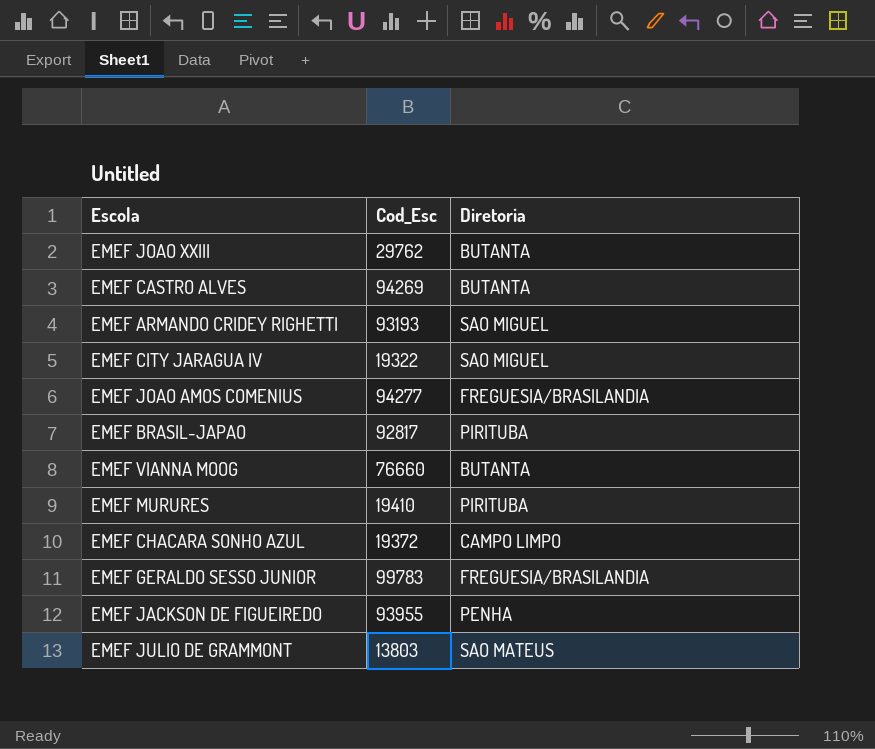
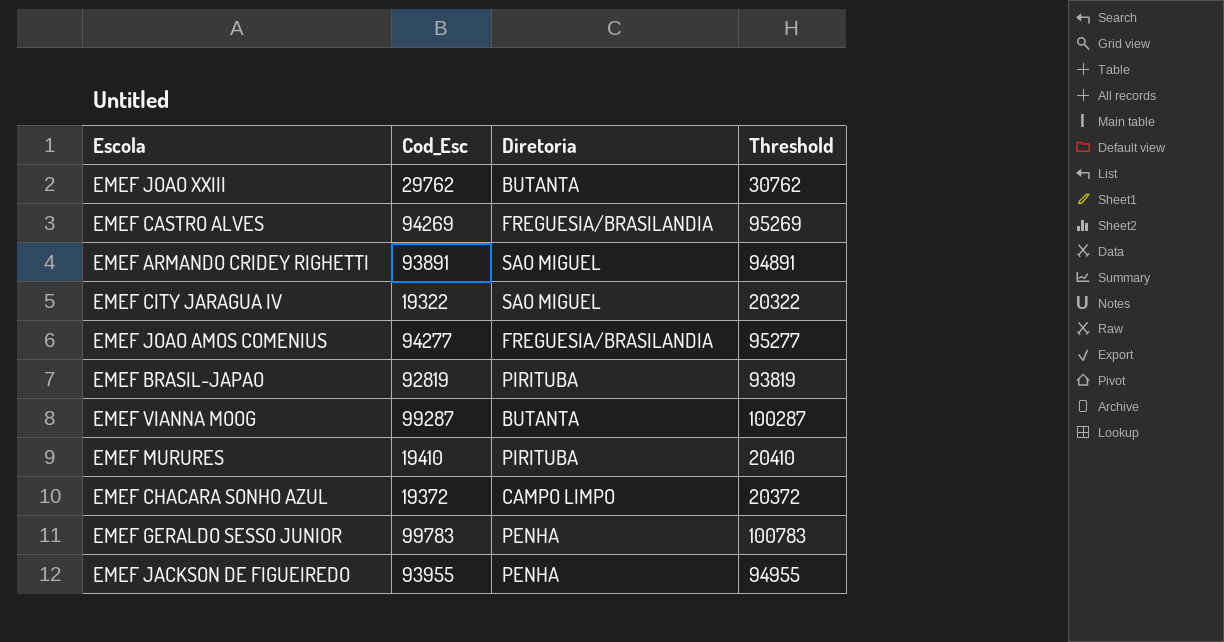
column Threshold | formula: none -> [Cod_Esc] + 1000
row EMEF JULIO DE GRAMMONT: 13803 | SAO MATEUS -> none
EMEF CASTRO ALVES | Diretoria: BUTANTA -> FREGUESIA/BRASILANDIA
EMEF ARMANDO CRIDEY RIGHETTI | Cod_Esc: 93193 -> 93891
EMEF BRASIL-JAPAO | Cod_Esc: 92817 -> 92819
EMEF VIANNA MOOG | Cod_Esc: 76660 -> 99287
EMEF GERALDO SESSO JUNIOR | Diretoria: FREGUESIA/BRASILANDIA -> PENHA

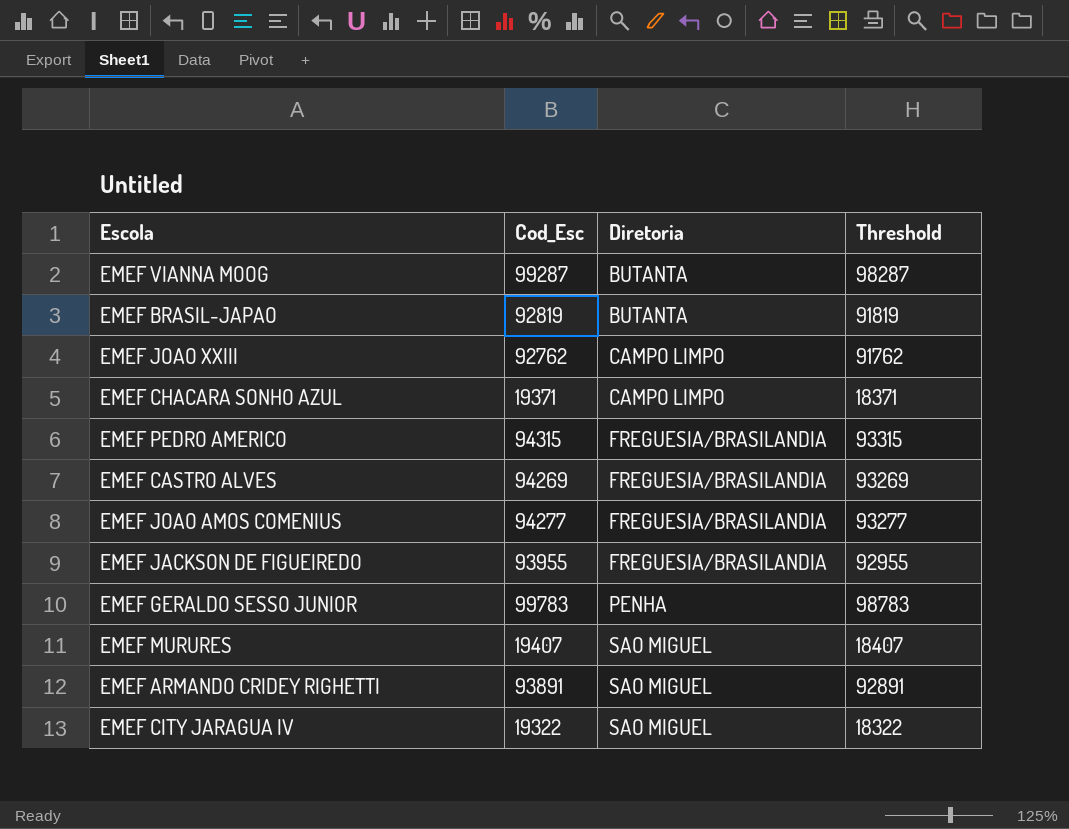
row order: none -> Diretoria ascending
column Threshold | formula: [Cod_Esc] + 1000 -> [Cod_Esc] - 1000
EMEF BRASIL-JAPAO | Diretoria: PIRITUBA -> BUTANTA
EMEF JOAO XXIII | Cod_Esc: 29762 -> 92762
EMEF JOAO XXIII | Diretoria: BUTANTA -> CAMPO LIMPO
EMEF CHACARA SONHO AZUL | Cod_Esc: 19372 -> 19371
row EMEF PEDRO AMERICO: none -> 94315 | FREGUESIA/BRASILANDIA | 93315
EMEF JACKSON DE FIGUEIREDO | Diretoria: PENHA -> FREGUESIA/BRASILANDIA
EMEF MURURES | Cod_Esc: 19410 -> 19407
EMEF MURURES | Diretoria: PIRITUBA -> SAO MIGUEL

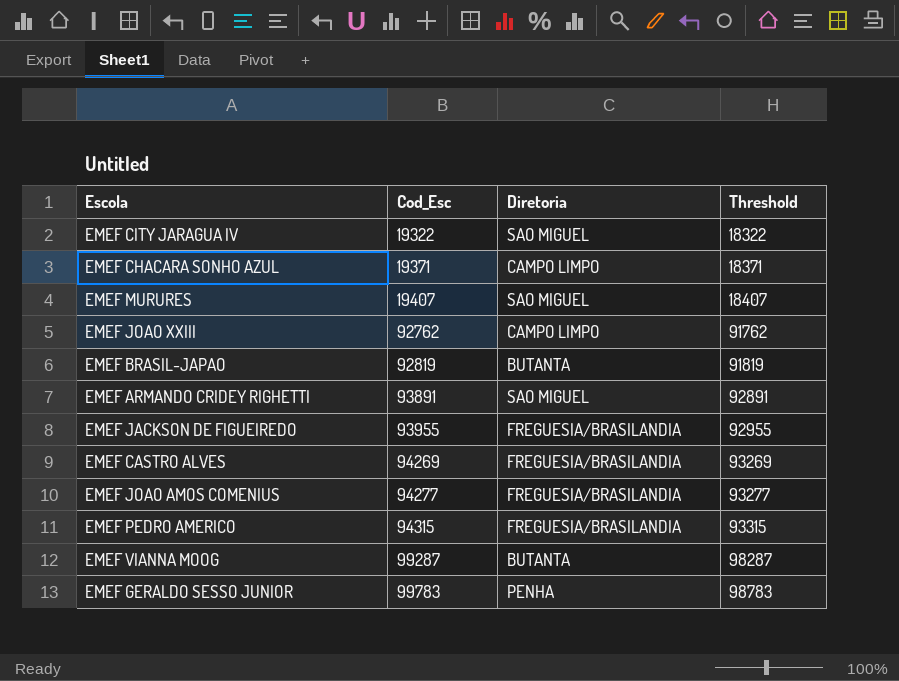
row order: Diretoria ascending -> Cod_Esc ascending

